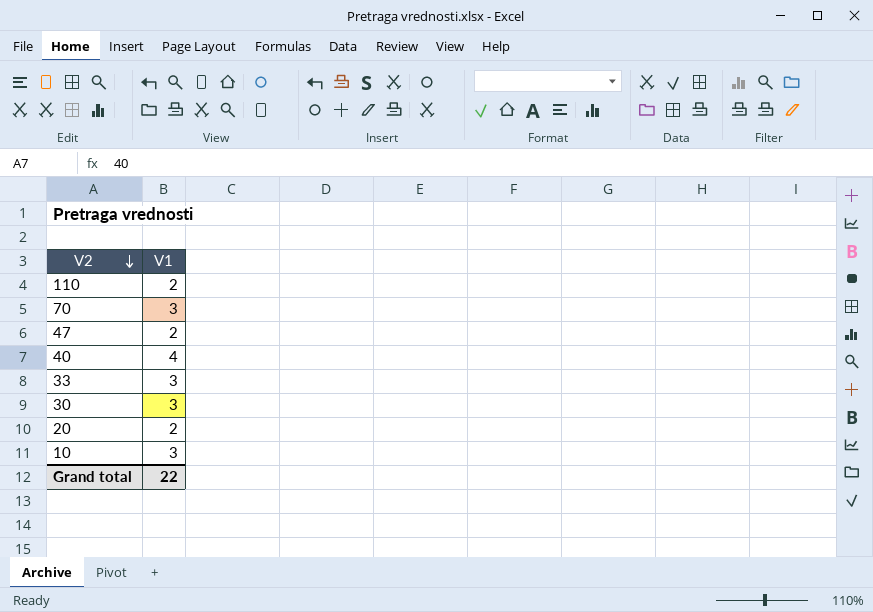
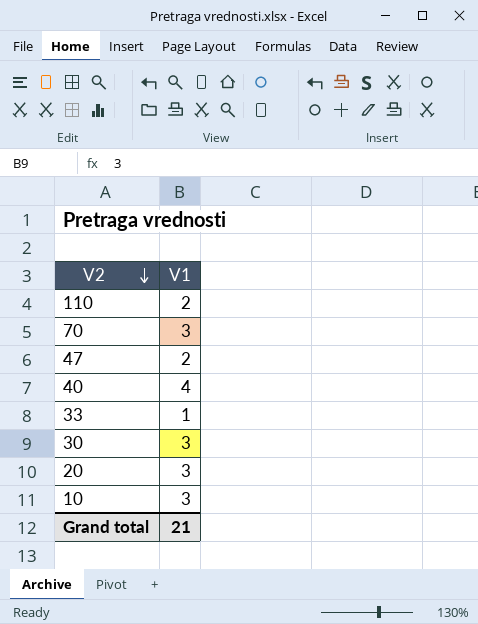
33 | V1: 3 -> 1
20 | V1: 2 -> 3
Grand total | V1: 22 -> 21

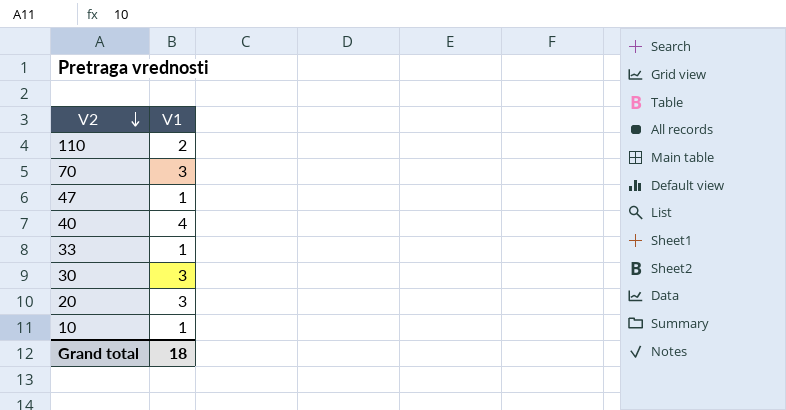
47 | V1: 2 -> 1
10 | V1: 3 -> 1
Grand total | V1: 21 -> 18

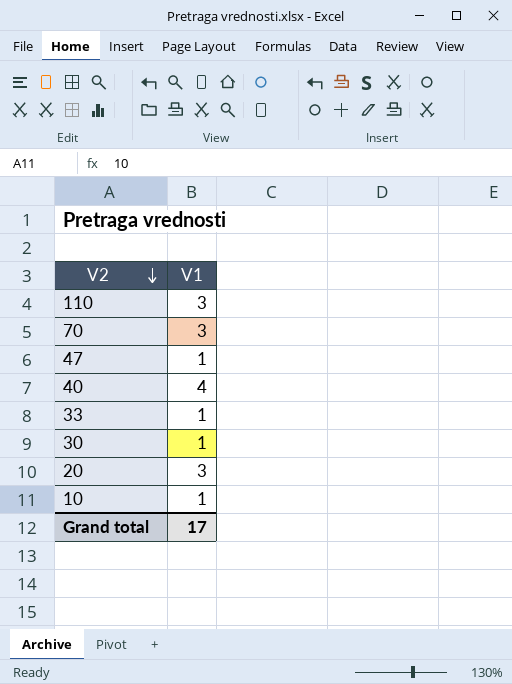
110 | V1: 2 -> 3
30 | V1: 3 -> 1
Grand total | V1: 18 -> 17

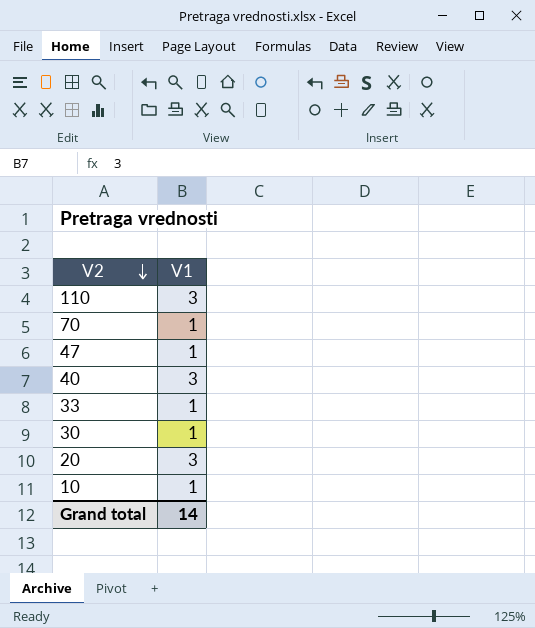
70 | V1: 3 -> 1
40 | V1: 4 -> 3
Grand total | V1: 17 -> 14

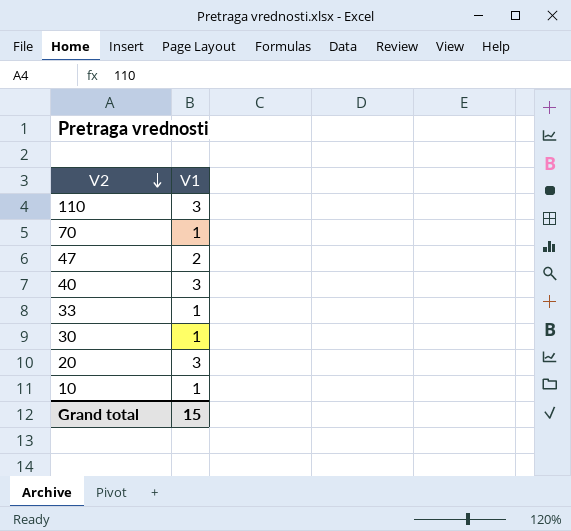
47 | V1: 1 -> 2
Grand total | V1: 14 -> 15

